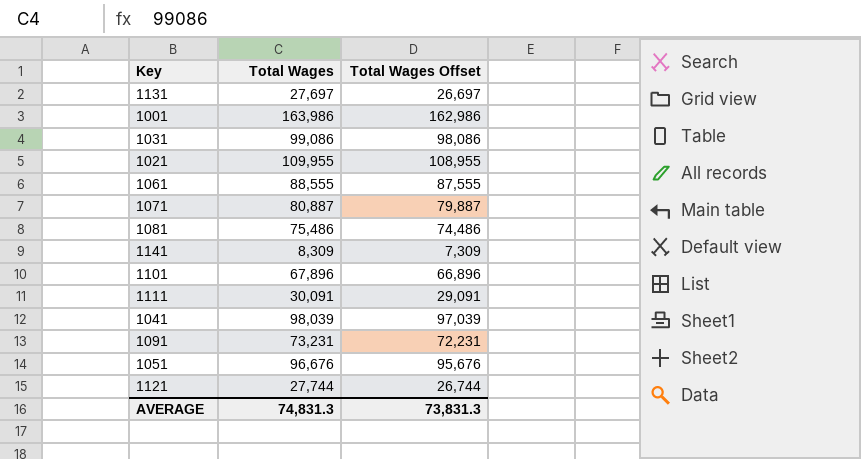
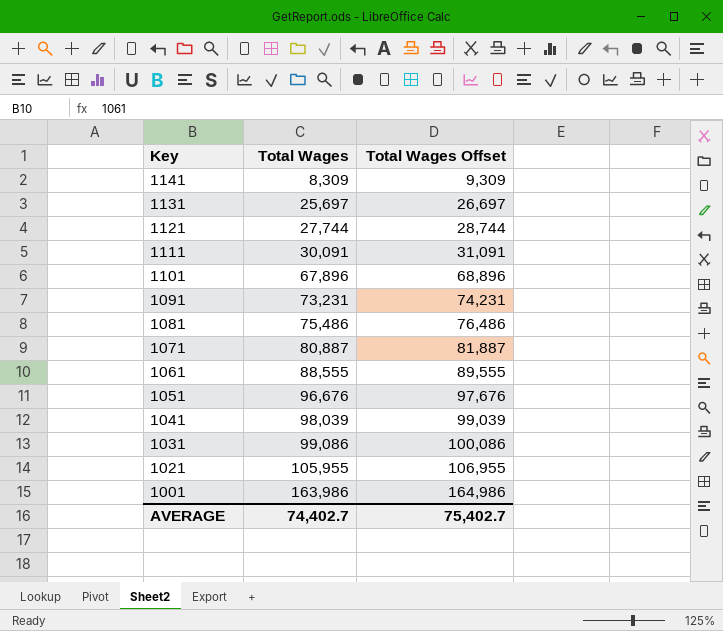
row order: none -> Key descending
column Total Wages Offset | formula: [Total Wages] - 1000 -> [Total Wages] + 1000
1131 | Total Wages: 27,697 -> 25,697
1021 | Total Wages: 109,955 -> 105,955
AVERAGE | Total Wages: 74,831.3 -> 74,402.7
AVERAGE | Total Wages Offset: 73,831.3 -> 75,402.7

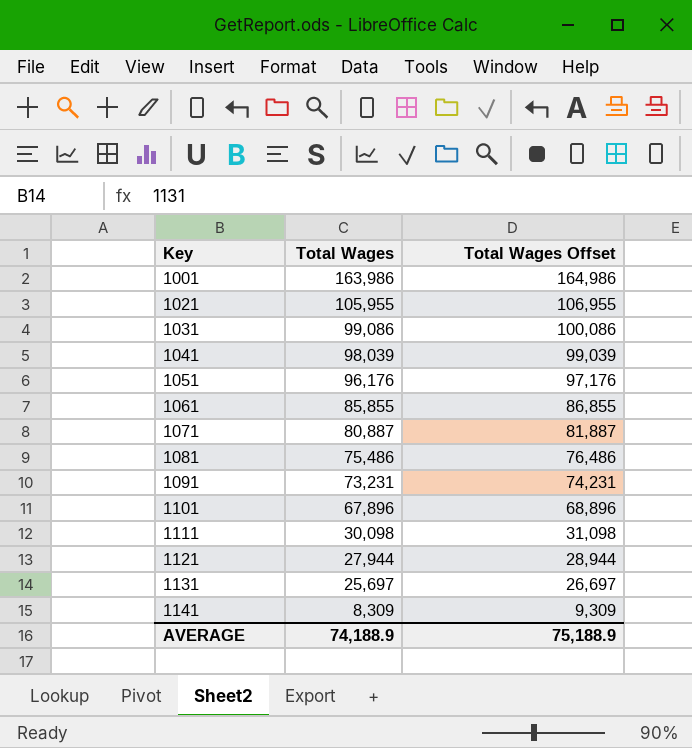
row order: Key descending -> Key ascending
1051 | Total Wages: 96,676 -> 96,176
1051 | Total Wages Offset: 97,676 -> 97,176
1061 | Total Wages: 88,555 -> 85,855
1061 | Total Wages Offset: 89,555 -> 86,855
1111 | Total Wages: 30,091 -> 30,098
1111 | Total Wages Offset: 31,091 -> 31,098
1121 | Total Wages: 27,744 -> 27,944
1121 | Total Wages Offset: 28,744 -> 28,944
AVERAGE | Total Wages: 74,402.7 -> 74,188.9
AVERAGE | Total Wages Offset: 75,402.7 -> 75,188.9

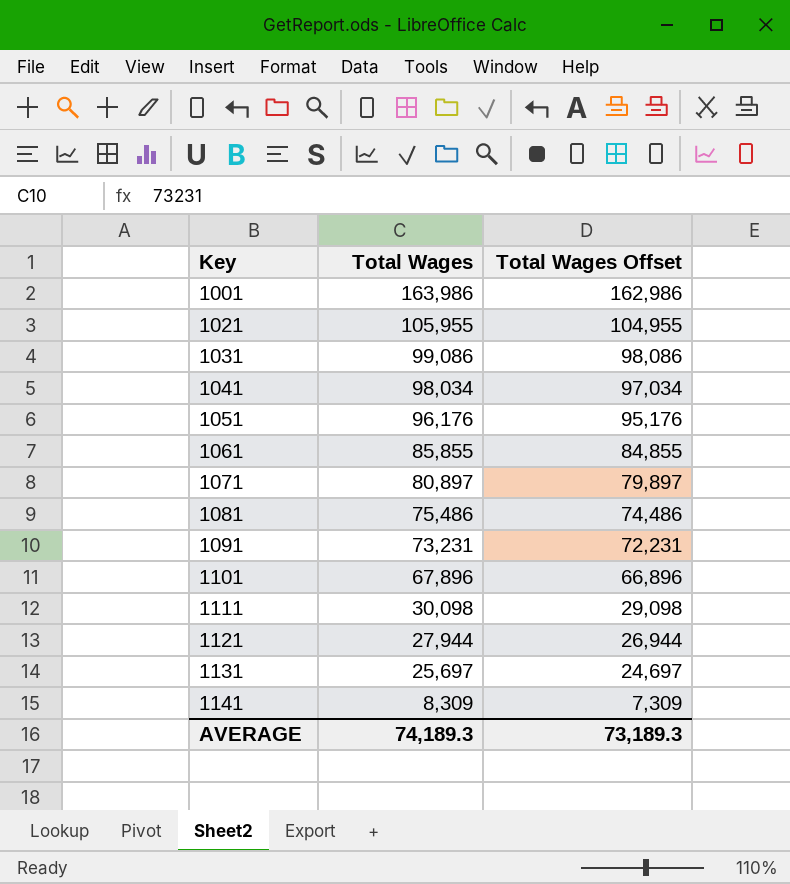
column Total Wages Offset | formula: [Total Wages] + 1000 -> [Total Wages] - 1000
1041 | Total Wages: 98,039 -> 98,034
1071 | Total Wages: 80,887 -> 80,897
AVERAGE | Total Wages: 74,188.9 -> 74,189.3
AVERAGE | Total Wages Offset: 75,188.9 -> 73,189.3

